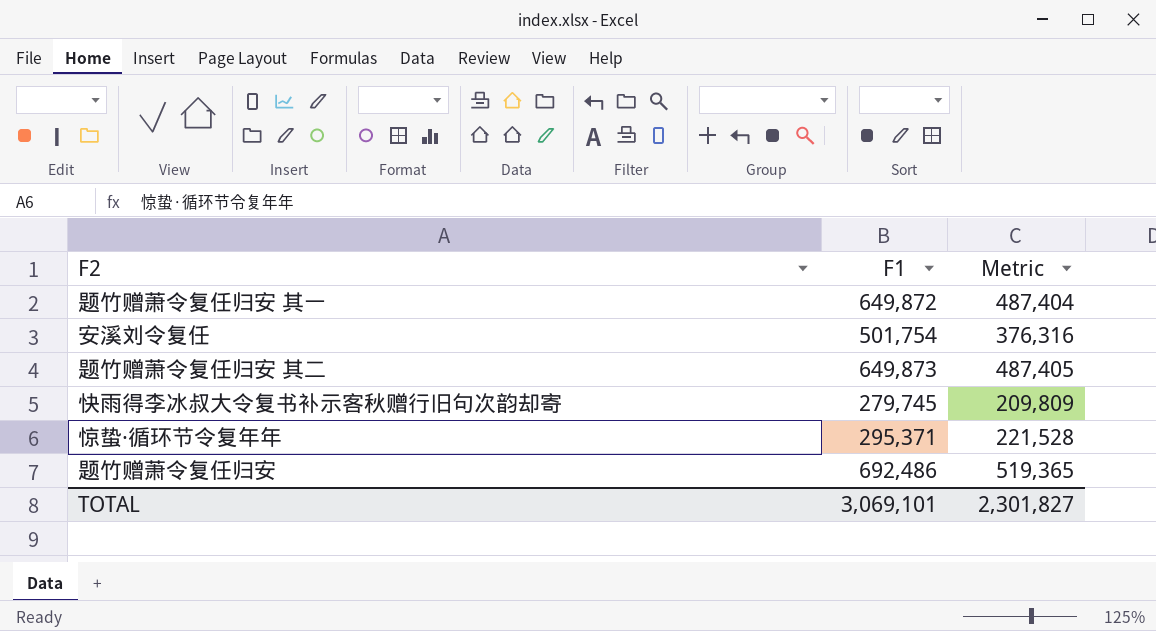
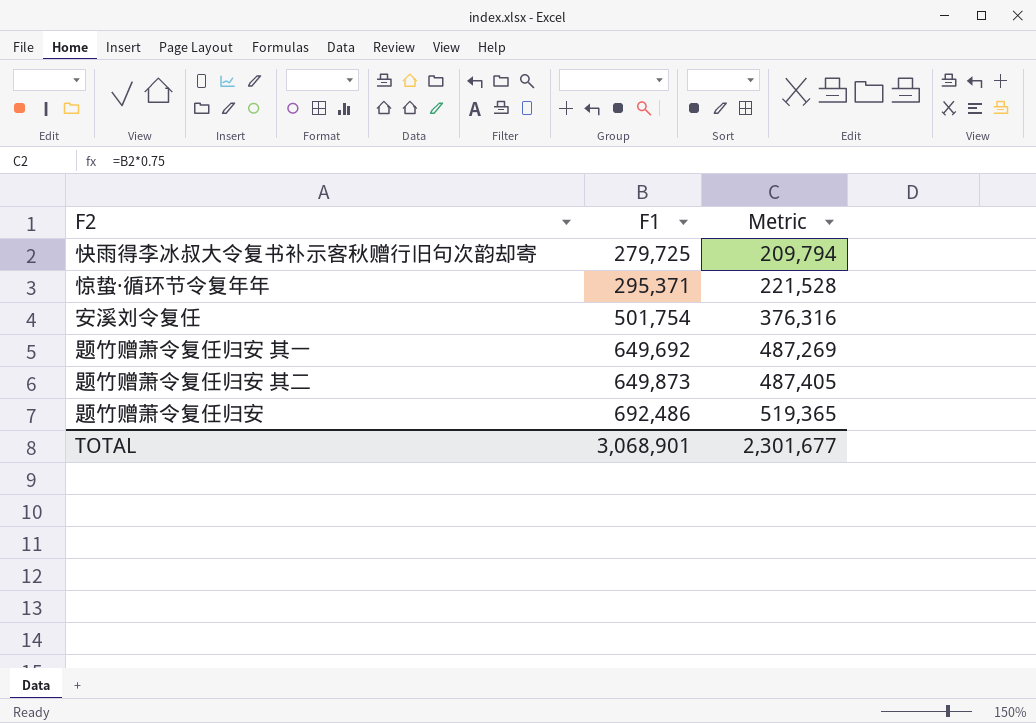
row order: none -> F1 ascending
快雨得李冰叔大令复书补示客秋赠行旧句次韵却寄 | F1: 279,745 -> 279,725
快雨得李冰叔大令复书补示客秋赠行旧句次韵却寄 | Metric: 209,809 -> 209,794
题竹赠萧令复任归安 其一 | F1: 649,872 -> 649,692
题竹赠萧令复任归安 其一 | Metric: 487,404 -> 487,269
TOTAL | F1: 3,069,101 -> 3,068,901
TOTAL | Metric: 2,301,827 -> 2,301,677

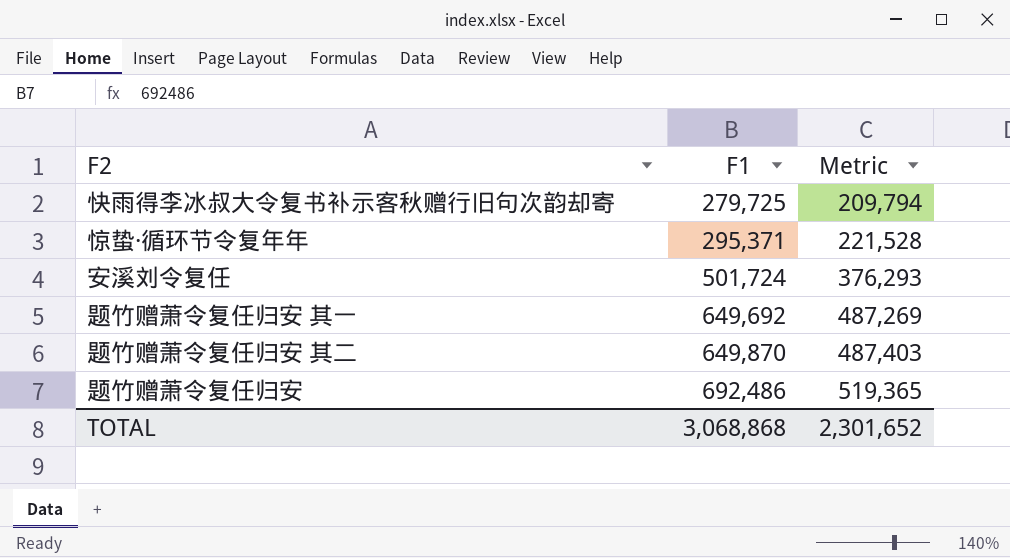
安溪刘令复任 | F1: 501,754 -> 501,724
安溪刘令复任 | Metric: 376,316 -> 376,293
题竹赠萧令复任归安 其二 | F1: 649,873 -> 649,870
题竹赠萧令复任归安 其二 | Metric: 487,405 -> 487,403
TOTAL | F1: 3,068,901 -> 3,068,868
TOTAL | Metric: 2,301,677 -> 2,301,652

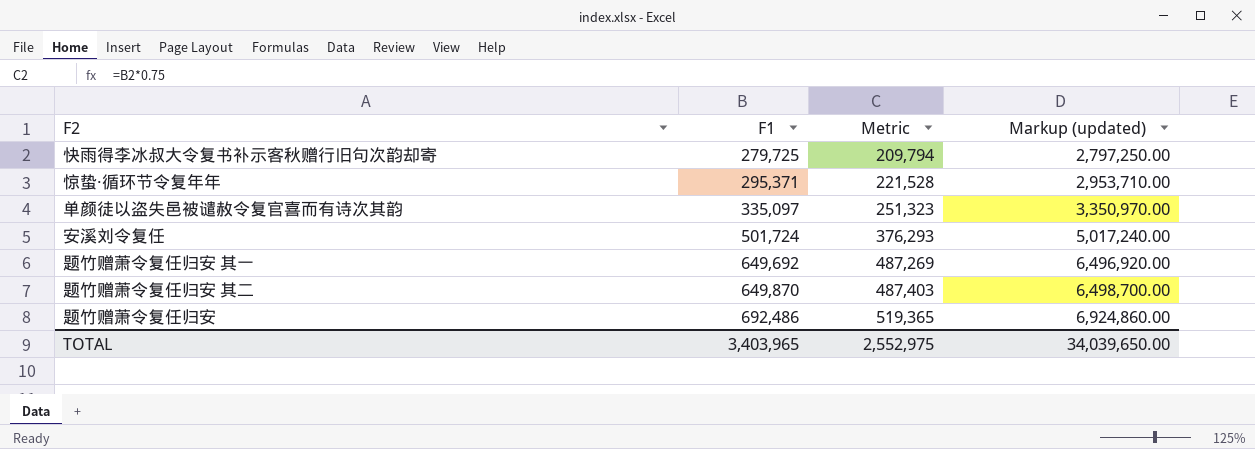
column Markup (updated) | formula: none -> [F1] * 10
row 单颜徒以盗失邑被谴赦令复官喜而有诗次其韵: none -> 335,097 | 251,323 | 3,350,970.00
TOTAL | F1: 3,068,868 -> 3,403,965
TOTAL | Metric: 2,301,652 -> 2,552,975

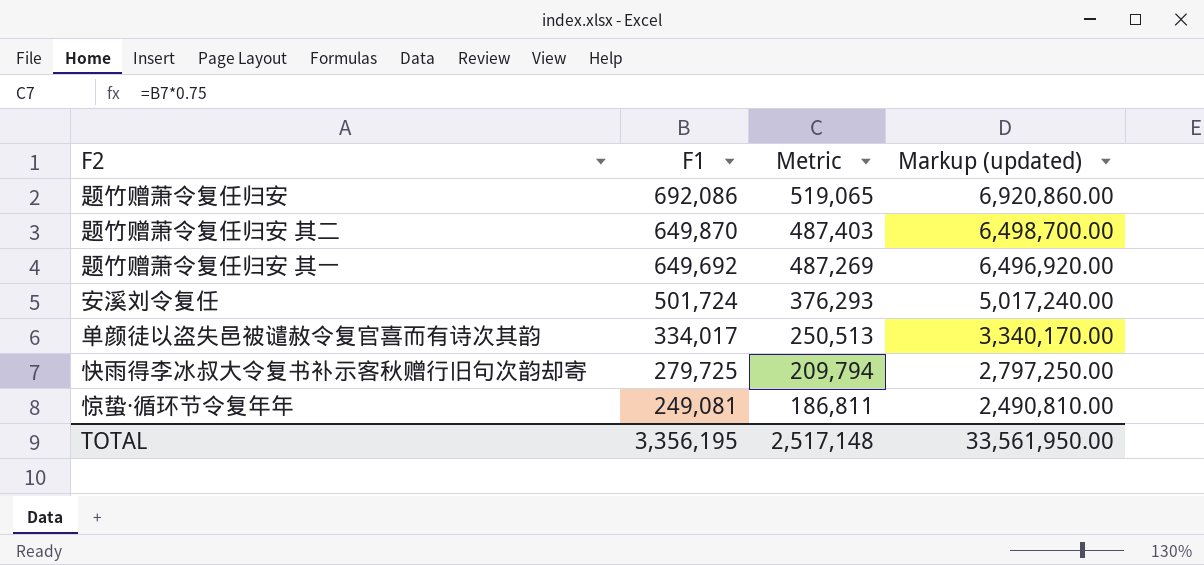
row order: F1 ascending -> F1 descending
题竹赠萧令复任归安 | F1: 692,486 -> 692,086
题竹赠萧令复任归安 | Metric: 519,365 -> 519,065
题竹赠萧令复任归安 | Markup (updated): 6,924,860.00 -> 6,920,860.00
单颜徒以盗失邑被谴赦令复官喜而有诗次其韵 | F1: 335,097 -> 334,017
单颜徒以盗失邑被谴赦令复官喜而有诗次其韵 | Metric: 251,323 -> 250,513
单颜徒以盗失邑被谴赦令复官喜而有诗次其韵 | Markup (updated): 3,350,970.00 -> 3,340,170.00
惊蛰·循环节令复年年 | F1: 295,371 -> 249,081
惊蛰·循环节令复年年 | Metric: 221,528 -> 186,811
惊蛰·循环节令复年年 | Markup (updated): 2,953,710.00 -> 2,490,810.00
TOTAL | F1: 3,403,965 -> 3,356,195
TOTAL | Metric: 2,552,975 -> 2,517,148
TOTAL | Markup (updated): 34,039,650.00 -> 33,561,950.00

